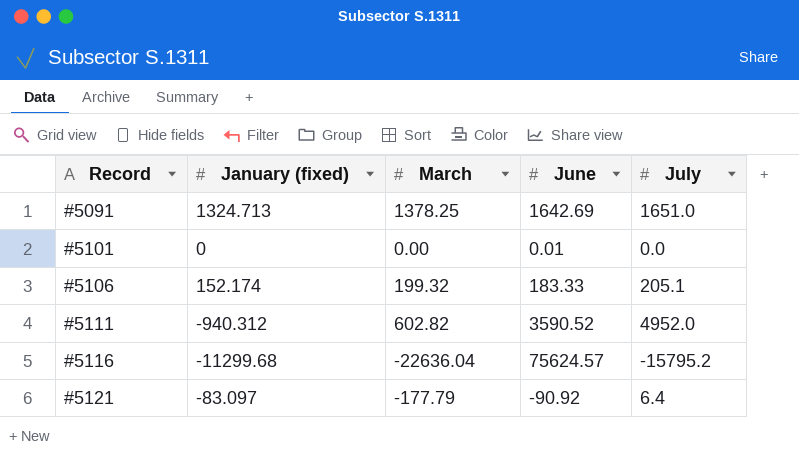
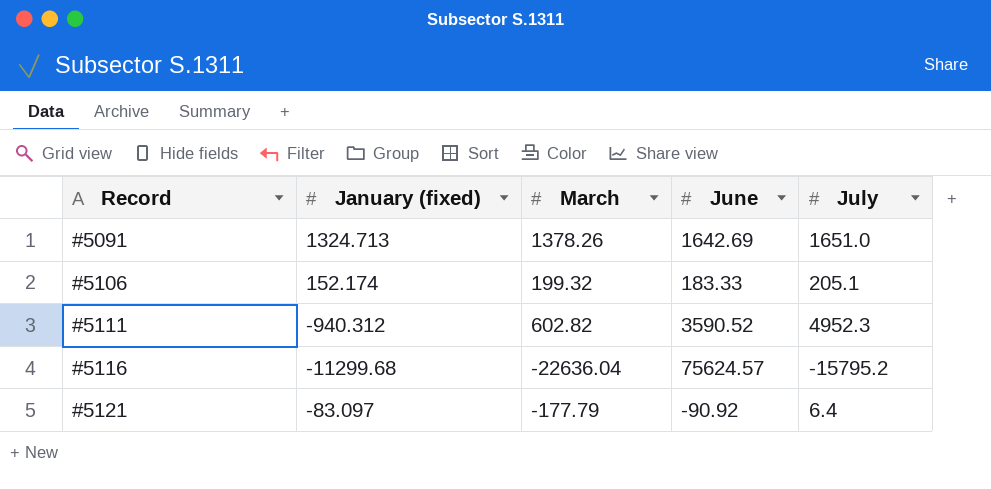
row #5101: 0 | 0.00 | 0.01 | 0.0 -> none
#5091 | March: 1378.25 -> 1378.26
#5111 | July: 4952.0 -> 4952.3

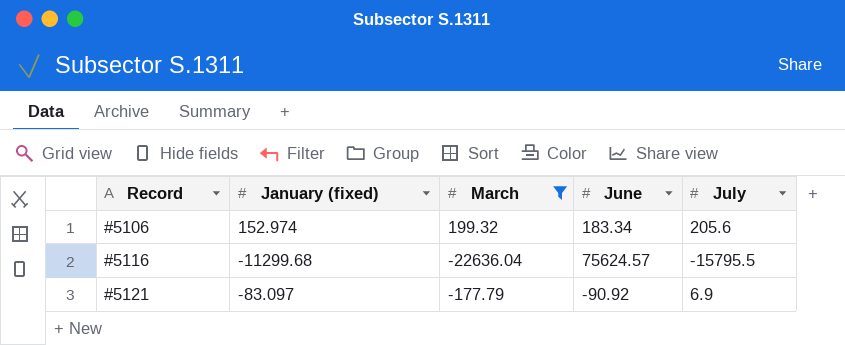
filter: none -> March <= 199.32
#5106 | January (fixed): 152.174 -> 152.974
#5106 | June: 183.33 -> 183.34
#5106 | July: 205.1 -> 205.6
#5116 | July: -15795.2 -> -15795.5
#5121 | July: 6.4 -> 6.9

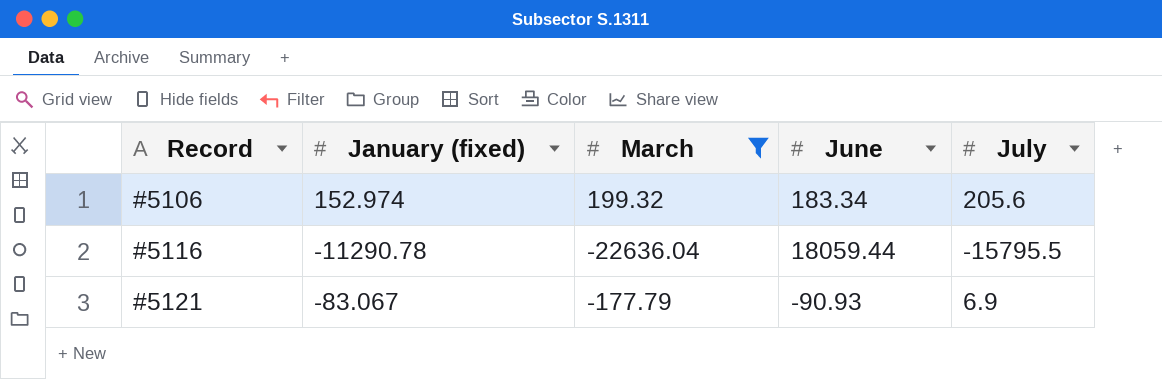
#5116 | January (fixed): -11299.68 -> -11290.78
#5116 | June: 75624.57 -> 18059.44
#5121 | January (fixed): -83.097 -> -83.067
#5121 | June: -90.92 -> -90.93

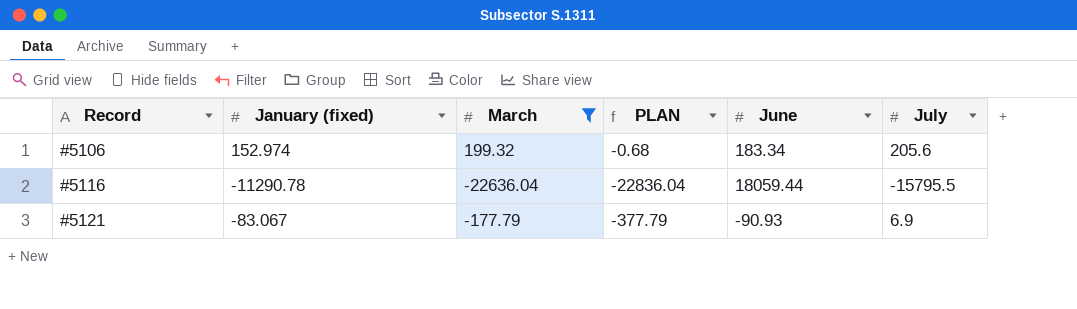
column PLAN | formula: none -> [March] - 200

